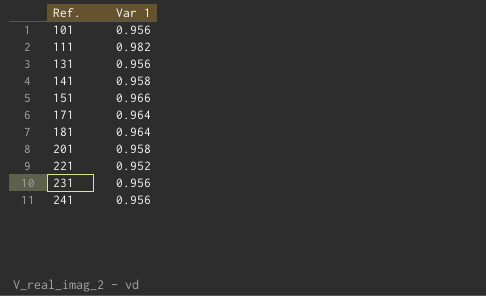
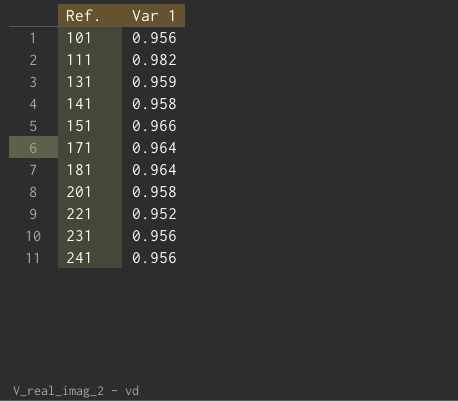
131 | Var 1: 0.956 -> 0.959

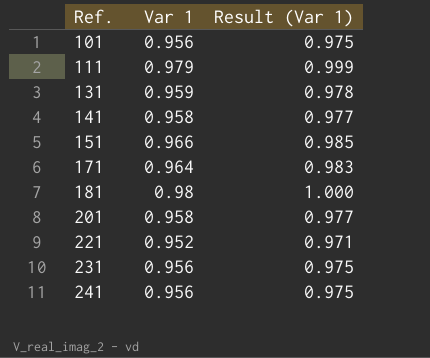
column Result (Var 1) | formula: none -> [Var 1] * 1.02
111 | Var 1: 0.982 -> 0.979
181 | Var 1: 0.964 -> 0.98

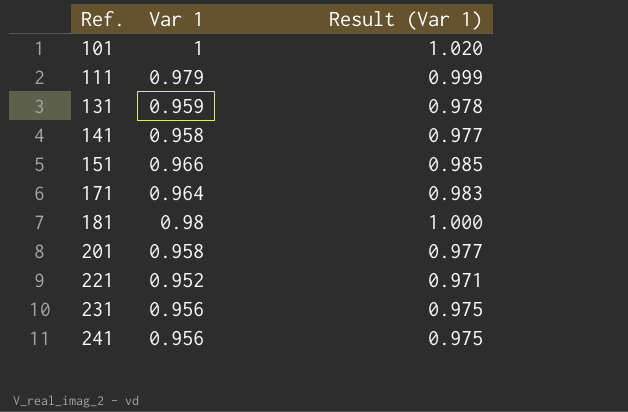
101 | Var 1: 0.956 -> 1
101 | Result (Var 1): 0.975 -> 1.020

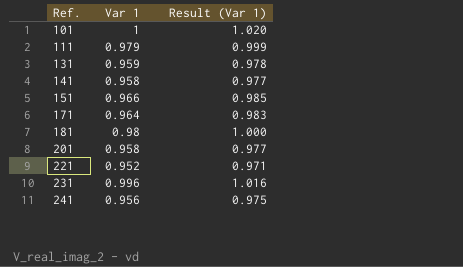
231 | Var 1: 0.956 -> 0.996
231 | Result (Var 1): 0.975 -> 1.016

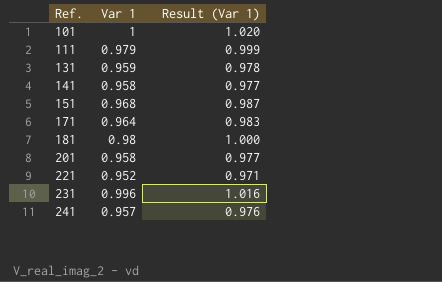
151 | Var 1: 0.966 -> 0.968
151 | Result (Var 1): 0.985 -> 0.987
241 | Var 1: 0.956 -> 0.957
241 | Result (Var 1): 0.975 -> 0.976

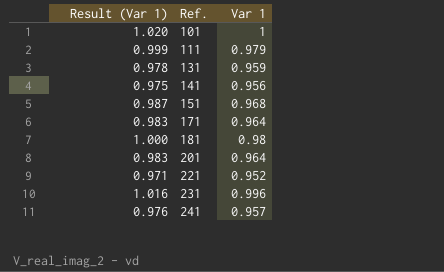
column Result (Var 1) | position: 3 -> 1
141 | Result (Var 1): 0.977 -> 0.975
141 | Var 1: 0.958 -> 0.956
201 | Result (Var 1): 0.977 -> 0.983
201 | Var 1: 0.958 -> 0.964

